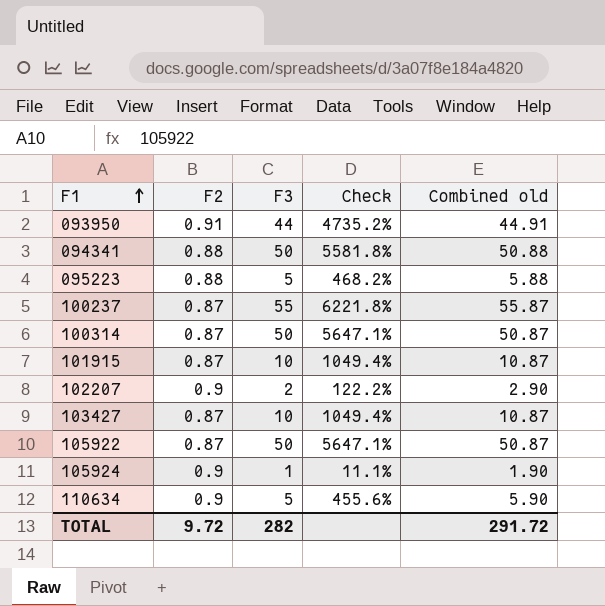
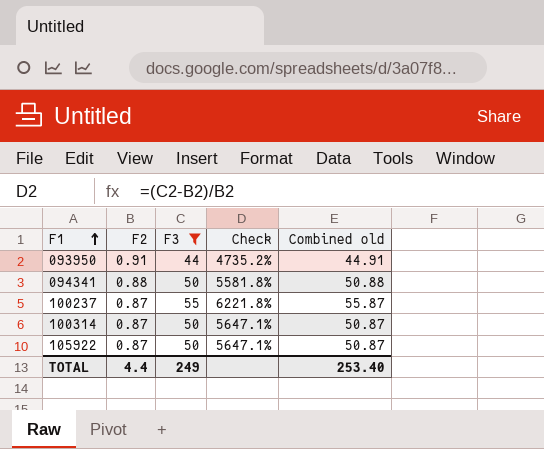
filter: none -> F3 >= 44
TOTAL | F2: 9.72 -> 4.4
TOTAL | F3: 282 -> 249
TOTAL | Combined old: 291.72 -> 253.40

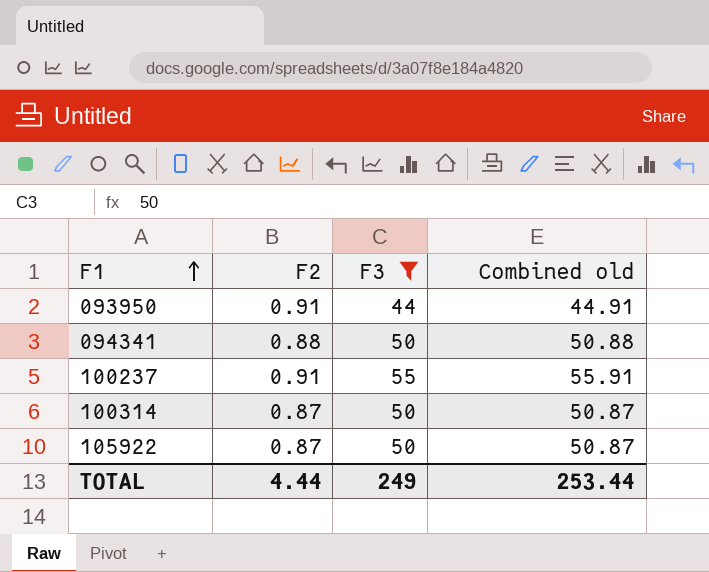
column Check | formula: ([F3] - [F2]) / [F2] -> none
100237 | F2: 0.87 -> 0.91
100237 | Combined old: 55.87 -> 55.91
TOTAL | F2: 4.4 -> 4.44
TOTAL | Combined old: 253.40 -> 253.44

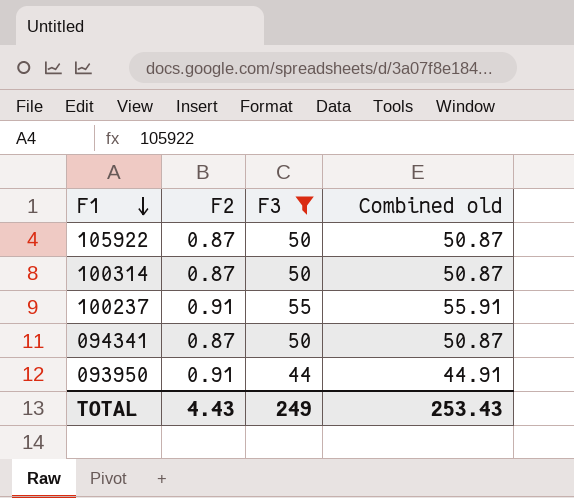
row order: F1 ascending -> F1 descending
094341 | F2: 0.88 -> 0.87
094341 | Combined old: 50.88 -> 50.87
TOTAL | F2: 4.44 -> 4.43
TOTAL | Combined old: 253.44 -> 253.43

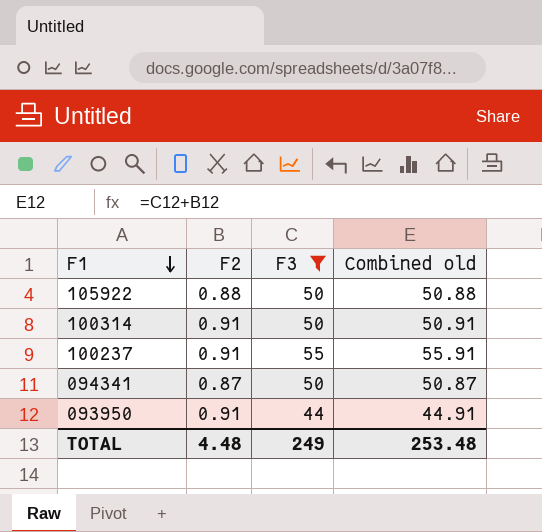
105922 | F2: 0.87 -> 0.88
105922 | Combined old: 50.87 -> 50.88
100314 | F2: 0.87 -> 0.91
100314 | Combined old: 50.87 -> 50.91
TOTAL | F2: 4.43 -> 4.48
TOTAL | Combined old: 253.43 -> 253.48

